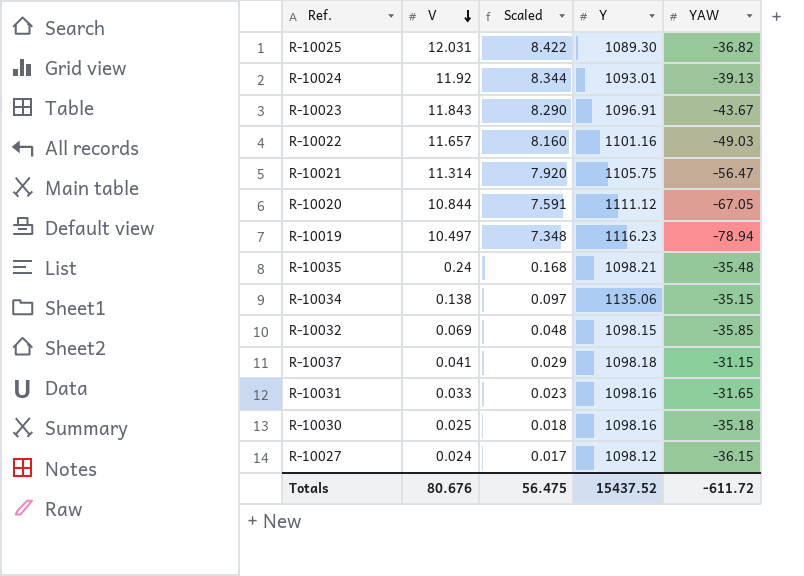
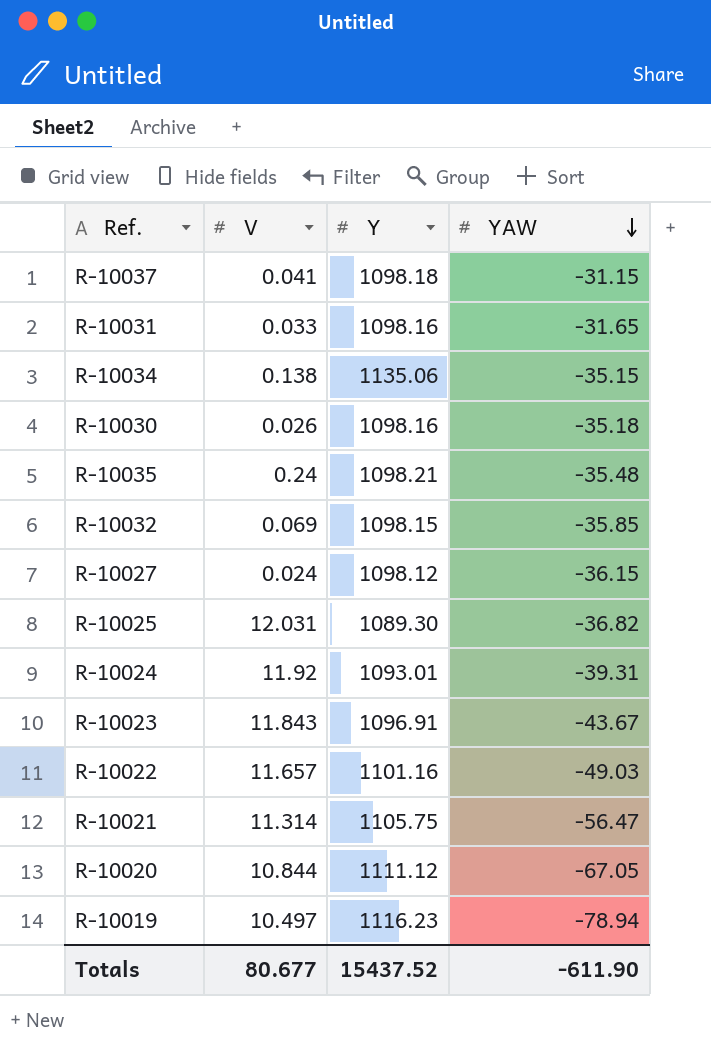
row order: V descending -> YAW descending
column Scaled | formula: [V] * 0.7 -> none
R-10030 | V: 0.025 -> 0.026
R-10024 | YAW: -39.13 -> -39.31
Totals | V: 80.676 -> 80.677
Totals | YAW: -611.72 -> -611.90

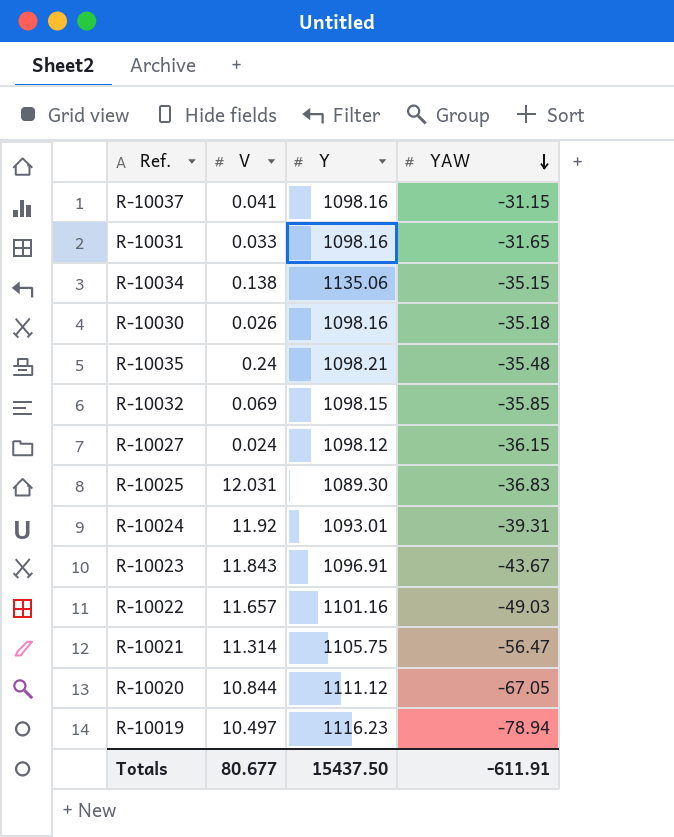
R-10037 | Y: 1098.18 -> 1098.16
R-10025 | YAW: -36.82 -> -36.83
Totals | Y: 15437.52 -> 15437.50
Totals | YAW: -611.90 -> -611.91

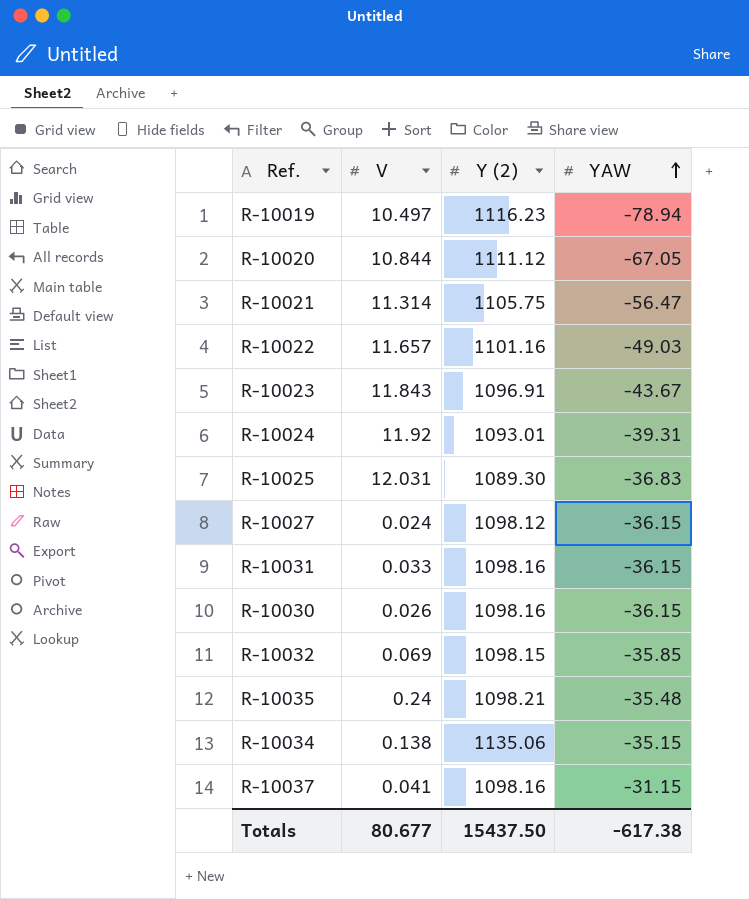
row order: YAW descending -> YAW ascending
column name: Y -> Y (2)
R-10031 | YAW: -31.65 -> -36.15
R-10030 | YAW: -35.18 -> -36.15
Totals | YAW: -611.91 -> -617.38

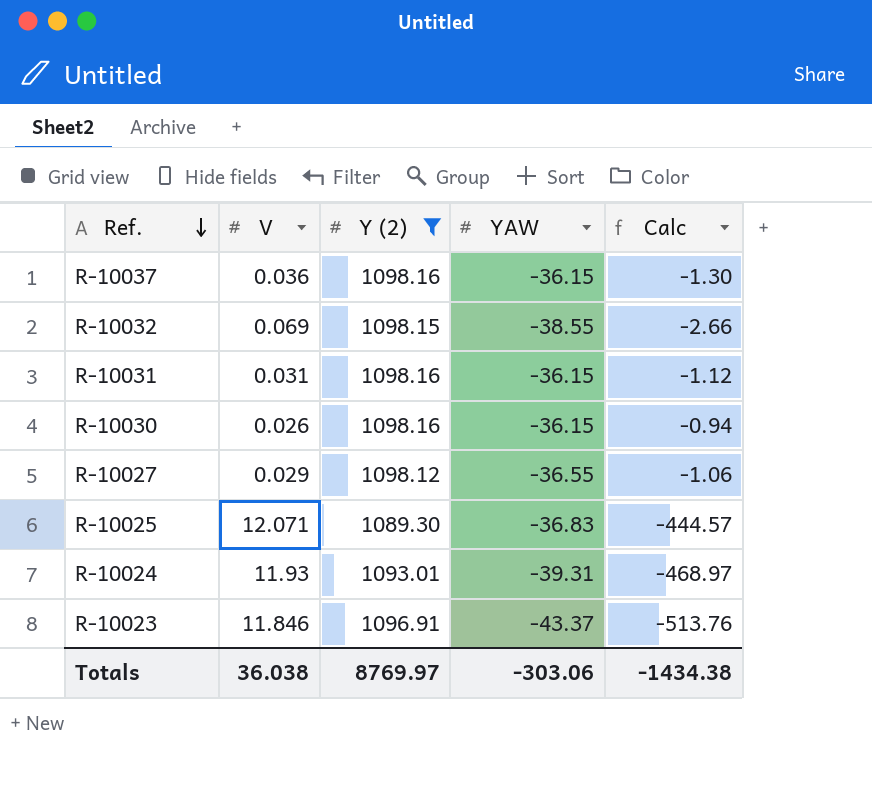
filter: none -> Y (2) <= 1098.16
row order: YAW ascending -> Ref. descending
column Calc | formula: none -> [V] * [YAW]
R-10037 | V: 0.041 -> 0.036
R-10037 | YAW: -31.15 -> -36.15
R-10032 | YAW: -35.85 -> -38.55
R-10031 | V: 0.033 -> 0.031
R-10027 | V: 0.024 -> 0.029
R-10027 | YAW: -36.15 -> -36.55
R-10025 | V: 12.031 -> 12.071
R-10024 | V: 11.92 -> 11.93
R-10023 | V: 11.843 -> 11.846
R-10023 | YAW: -43.67 -> -43.37
Totals | V: 80.677 -> 36.038
Totals | Y (2): 15437.50 -> 8769.97
Totals | YAW: -617.38 -> -303.06

